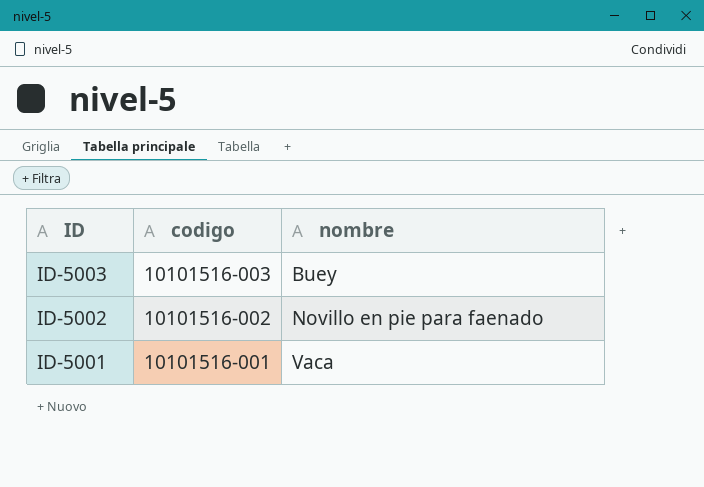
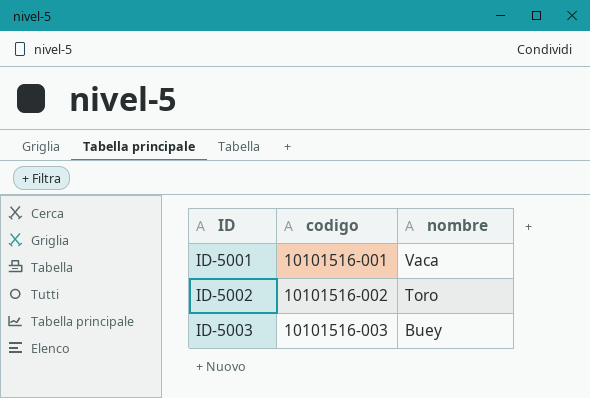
row order: ID descending -> ID ascending
ID-5002 | nombre: Novillo en pie para faenado -> Toro

